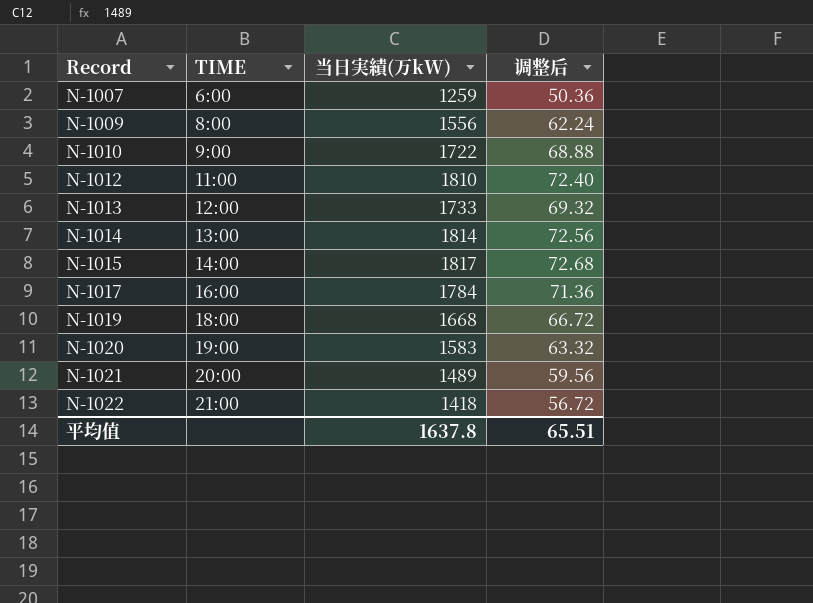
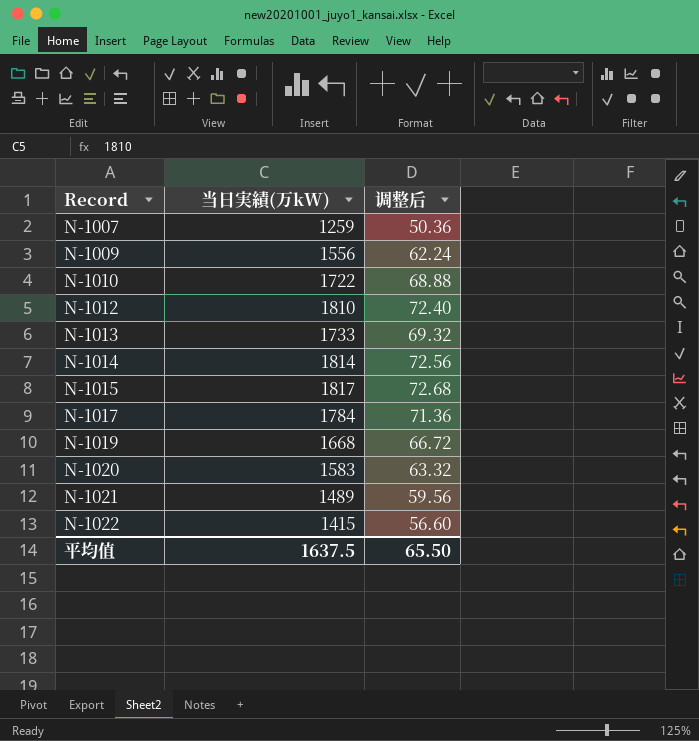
column TIME | position: 2 -> none
N-1022 | 当日実績(万kW): 1418 -> 1415
N-1022 | 调整后: 56.72 -> 56.60
平均值 | 当日実績(万kW): 1637.8 -> 1637.5
平均值 | 调整后: 65.51 -> 65.50

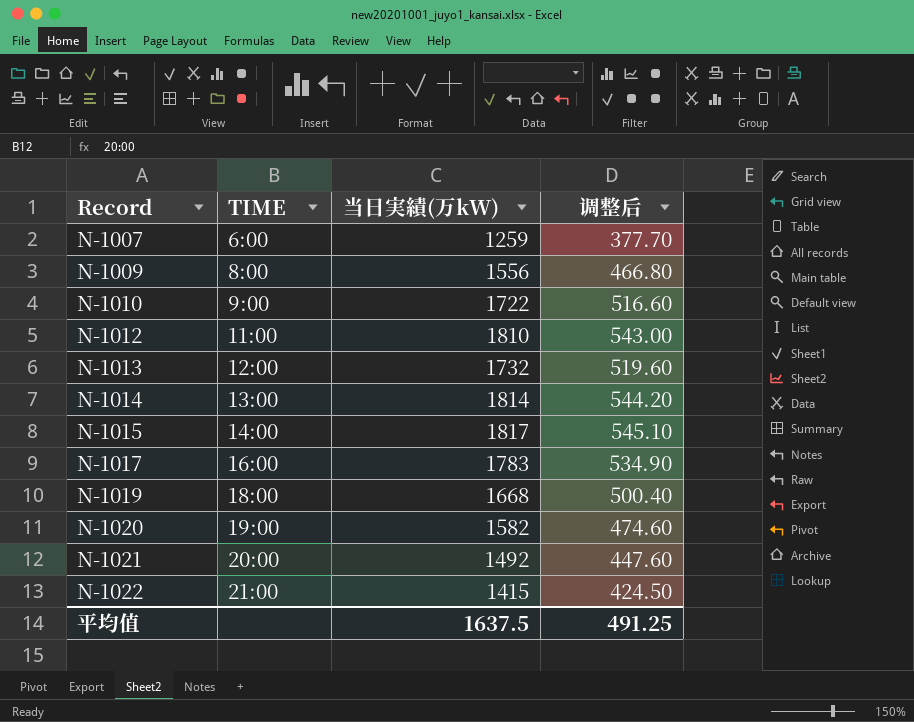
column TIME | position: none -> 2
column 调整后 | formula: [当日実績(万kW)] * 0.04 -> [当日実績(万kW)] * 0.3
N-1013 | 当日実績(万kW): 1733 -> 1732
N-1017 | 当日実績(万kW): 1784 -> 1783
N-1020 | 当日実績(万kW): 1583 -> 1582
N-1021 | 当日実績(万kW): 1489 -> 1492
平均值 | 调整后: 65.50 -> 491.25

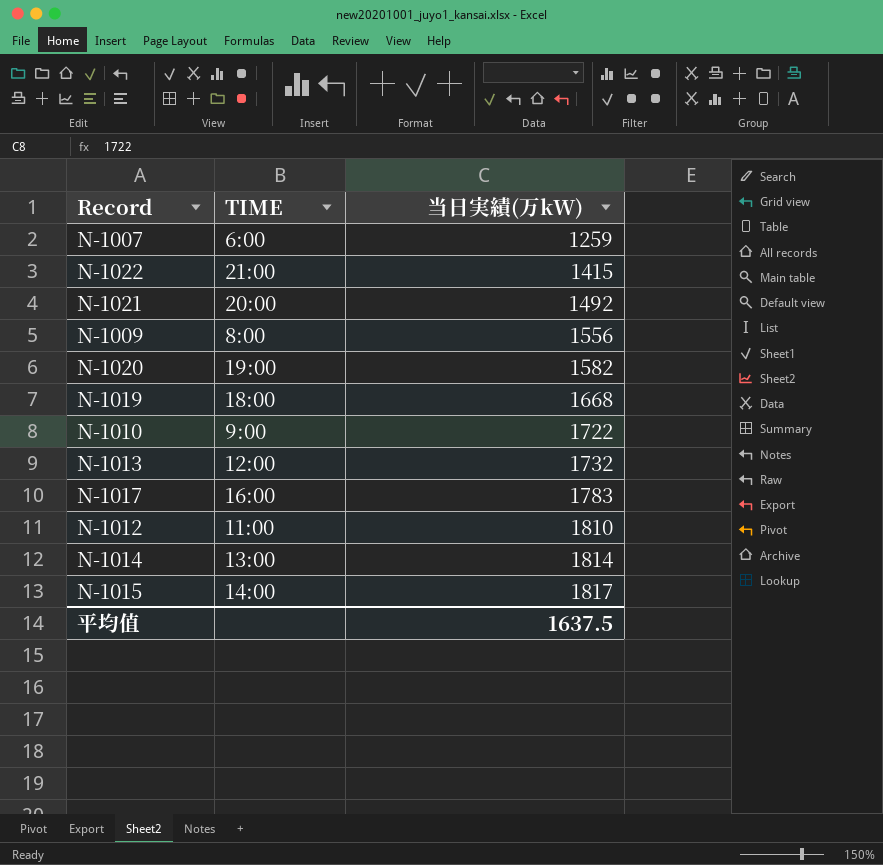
row order: Record ascending -> 当日実績(万kW) ascending
column 调整后 | formula: [当日実績(万kW)] * 0.3 -> none

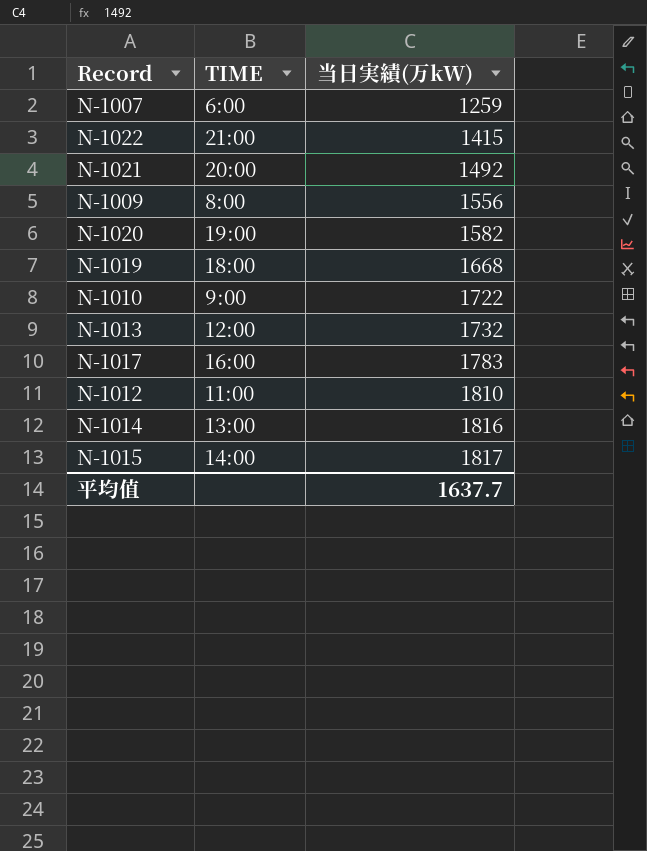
N-1014 | 当日実績(万kW): 1814 -> 1816
平均值 | 当日実績(万kW): 1637.5 -> 1637.7

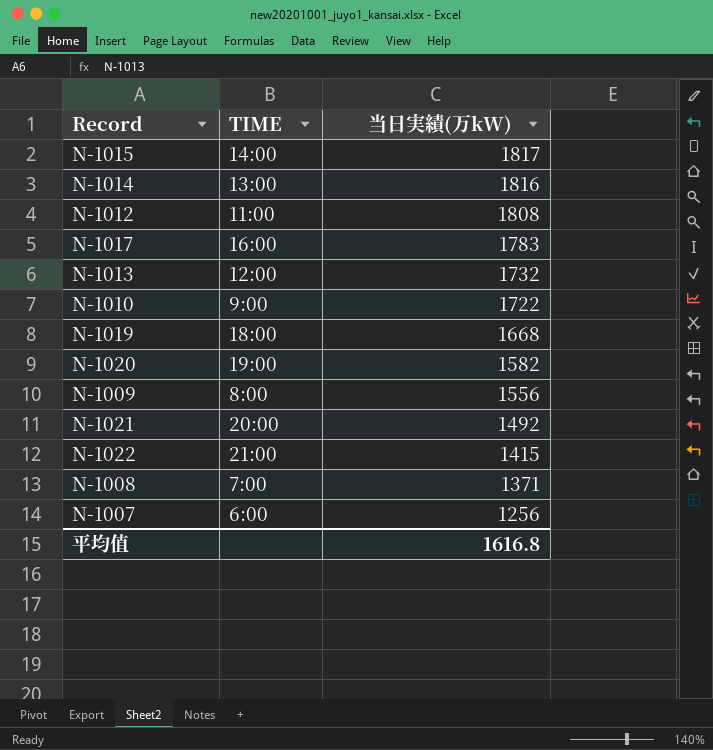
row order: 当日実績(万kW) ascending -> 当日実績(万kW) descending
N-1012 | 当日実績(万kW): 1810 -> 1808
row N-1008: none -> 7:00 | 1371
N-1007 | 当日実績(万kW): 1259 -> 1256
平均值 | 当日実績(万kW): 1637.7 -> 1616.8

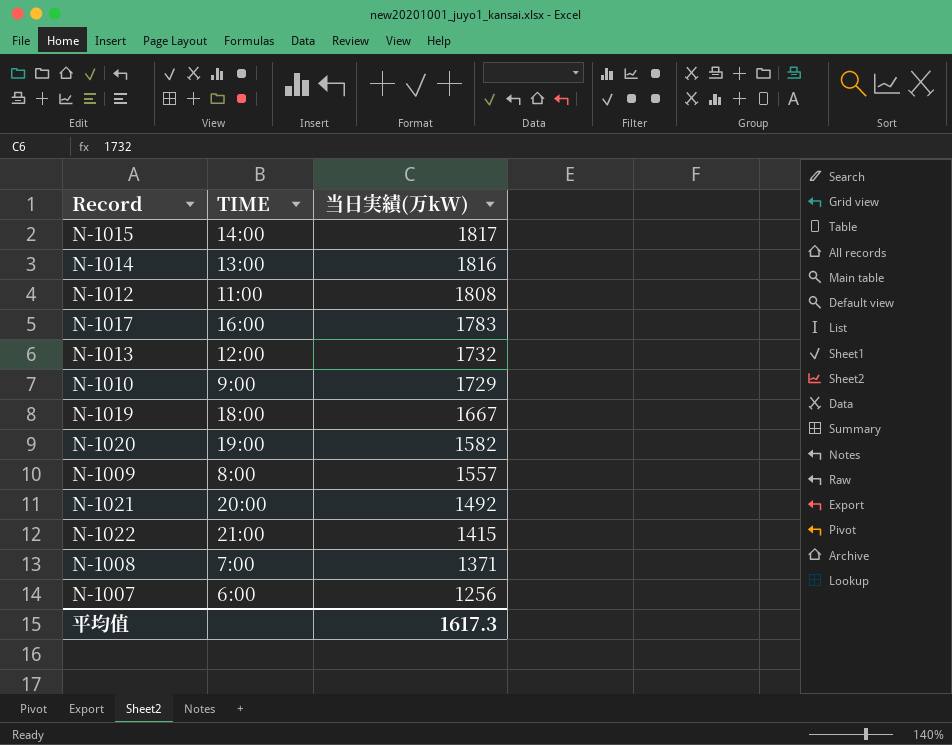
N-1010 | 当日実績(万kW): 1722 -> 1729
N-1019 | 当日実績(万kW): 1668 -> 1667
N-1009 | 当日実績(万kW): 1556 -> 1557
平均值 | 当日実績(万kW): 1616.8 -> 1617.3

